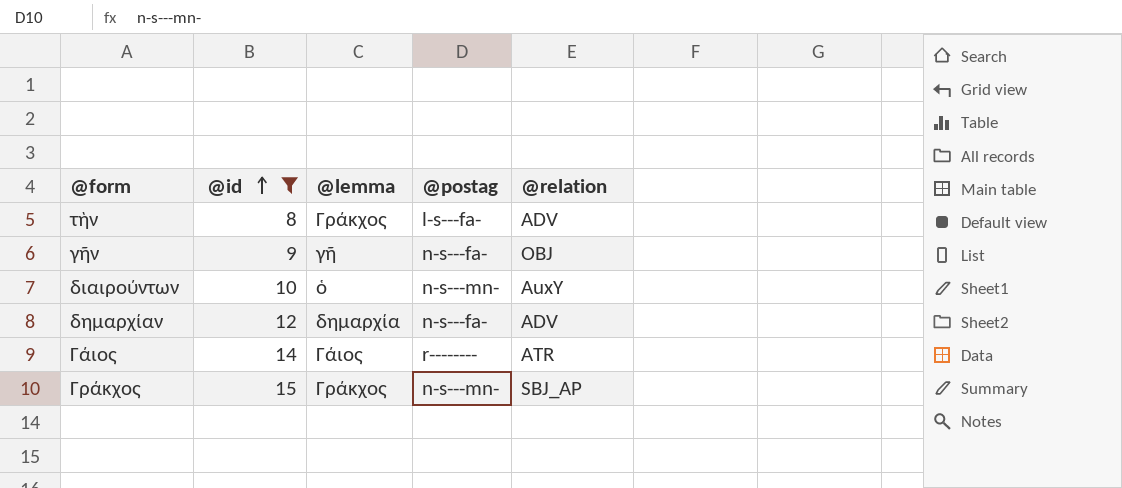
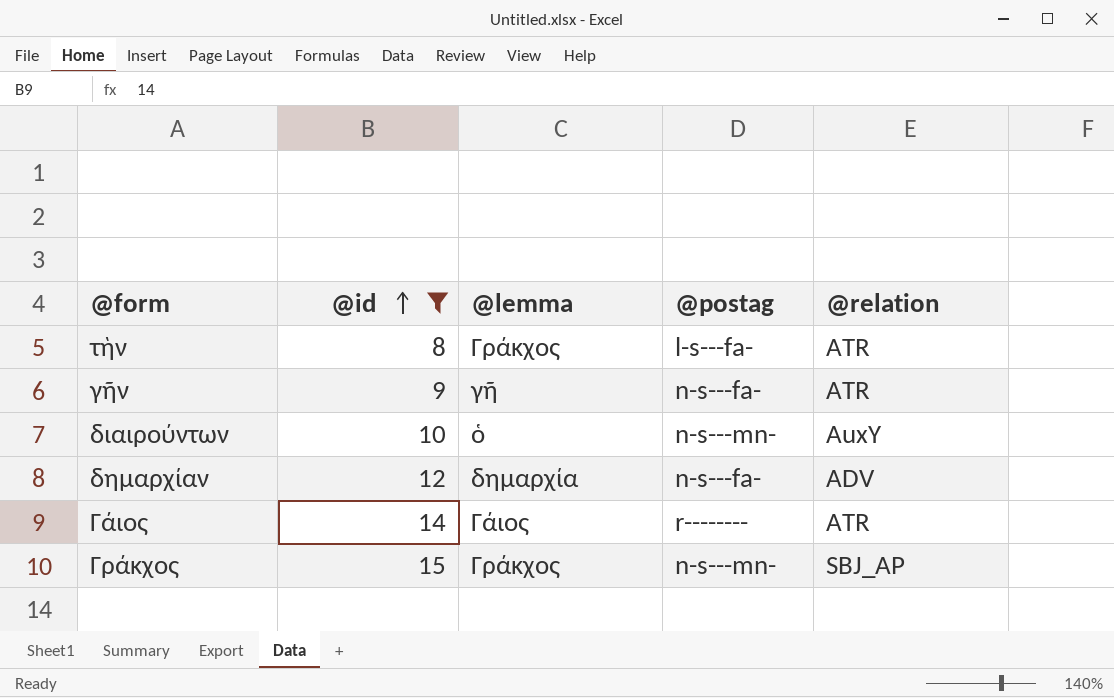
τὴν | @relation: ADV -> ATR
γῆν | @relation: OBJ -> ATR

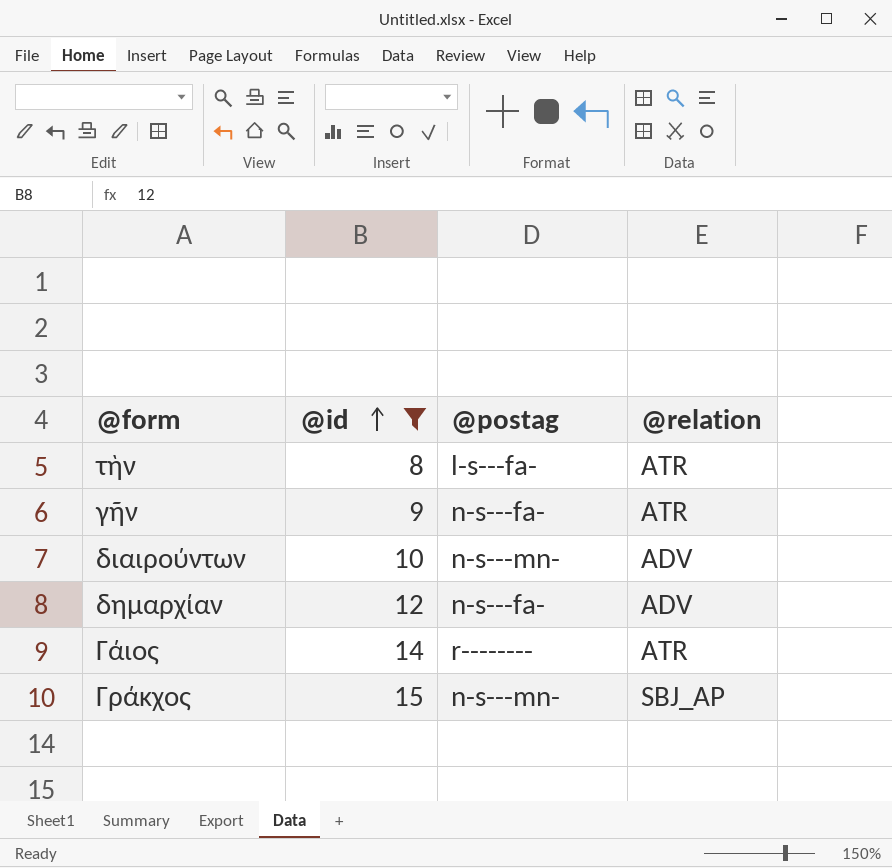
column @lemma | position: 3 -> none
διαιρούντων | @relation: AuxY -> ADV

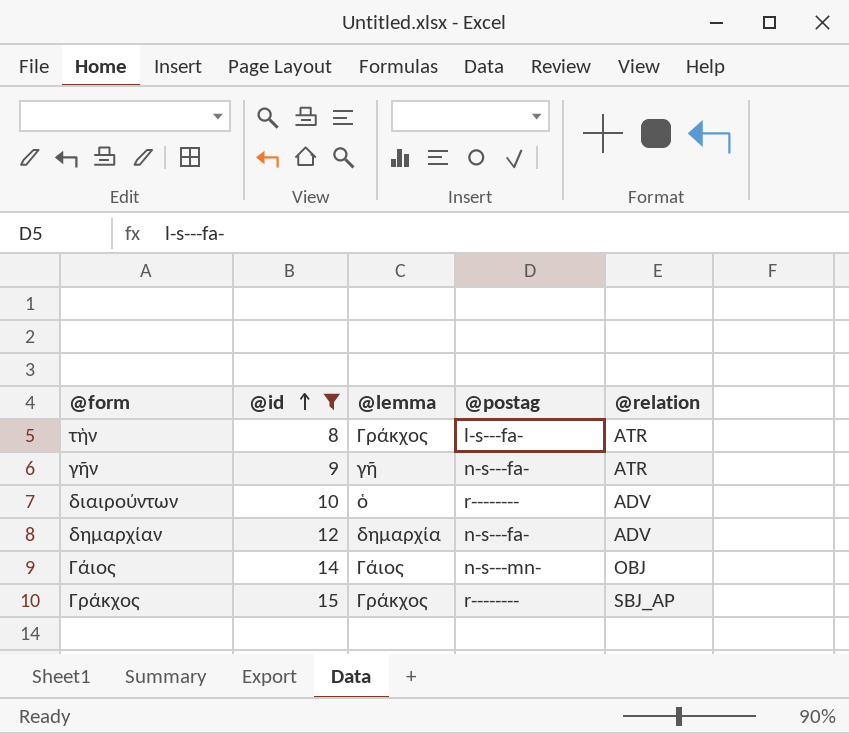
column @lemma | position: none -> 3
διαιρούντων | @postag: n-s---mn- -> r--------
Γάιος | @postag: r-------- -> n-s---mn-
Γάιος | @relation: ATR -> OBJ
Γράκχος | @postag: n-s---mn- -> r--------

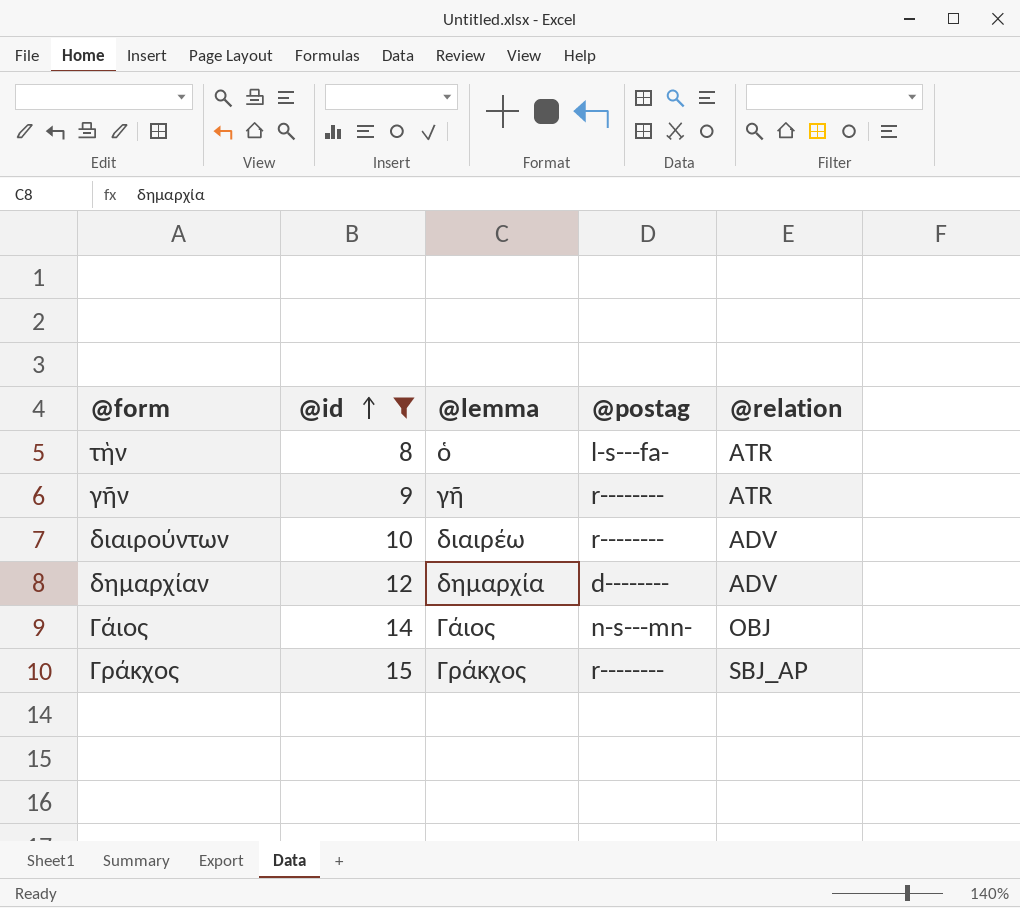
τὴν | @lemma: Γράκχος -> ὁ
γῆν | @postag: n-s---fa- -> r--------
διαιρούντων | @lemma: ὁ -> διαιρέω
δημαρχίαν | @postag: n-s---fa- -> d--------

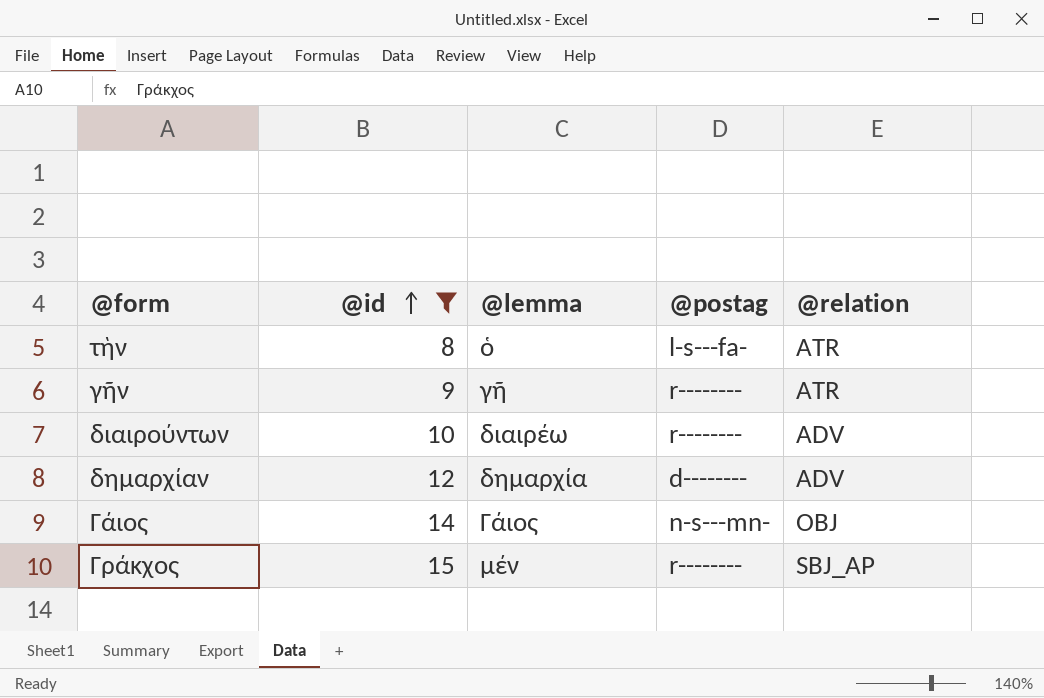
Γράκχος | @lemma: Γράκχος -> μέν

